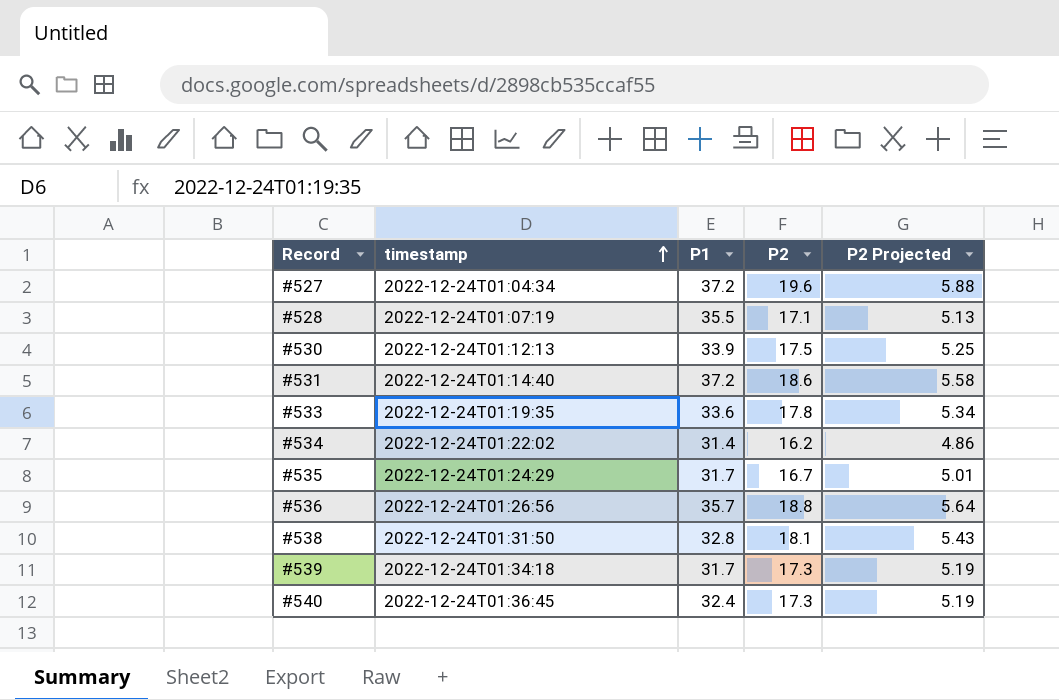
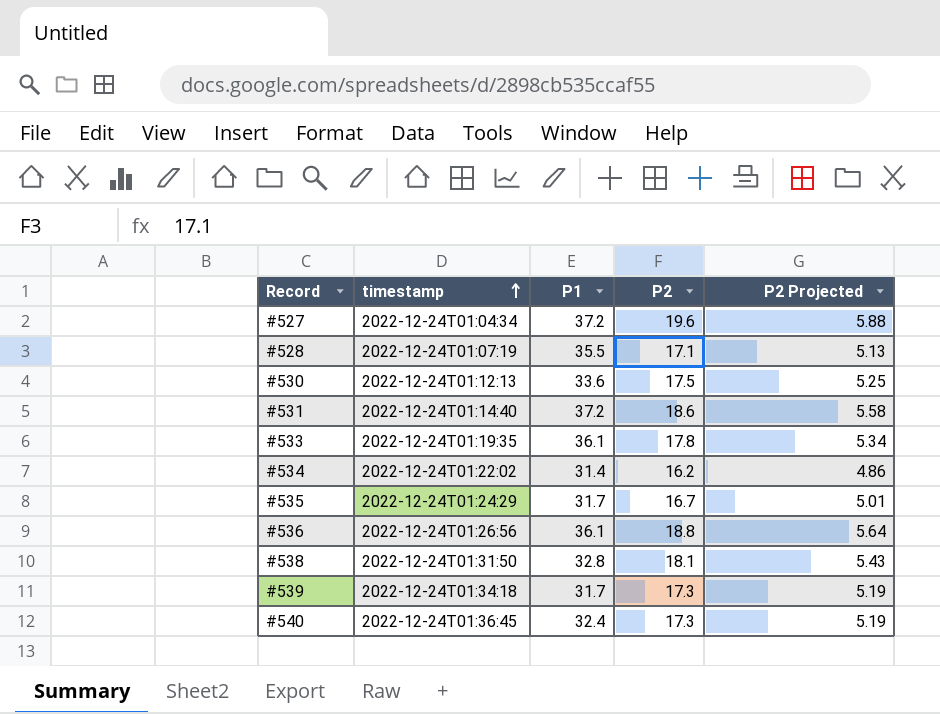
#530 | P1: 33.9 -> 33.6
#533 | P1: 33.6 -> 36.1
#536 | P1: 35.7 -> 36.1

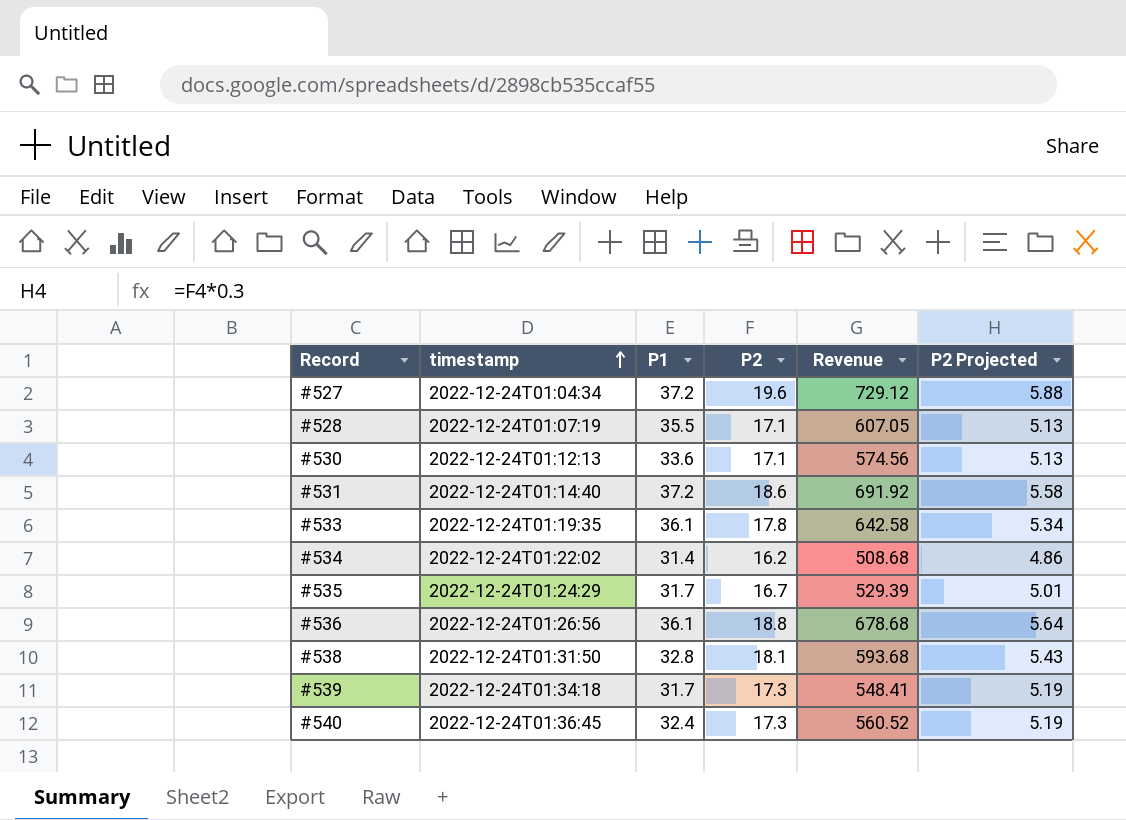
column Revenue | formula: none -> [P1] * [P2]
#530 | P2: 17.5 -> 17.1
#530 | P2 Projected: 5.25 -> 5.13

